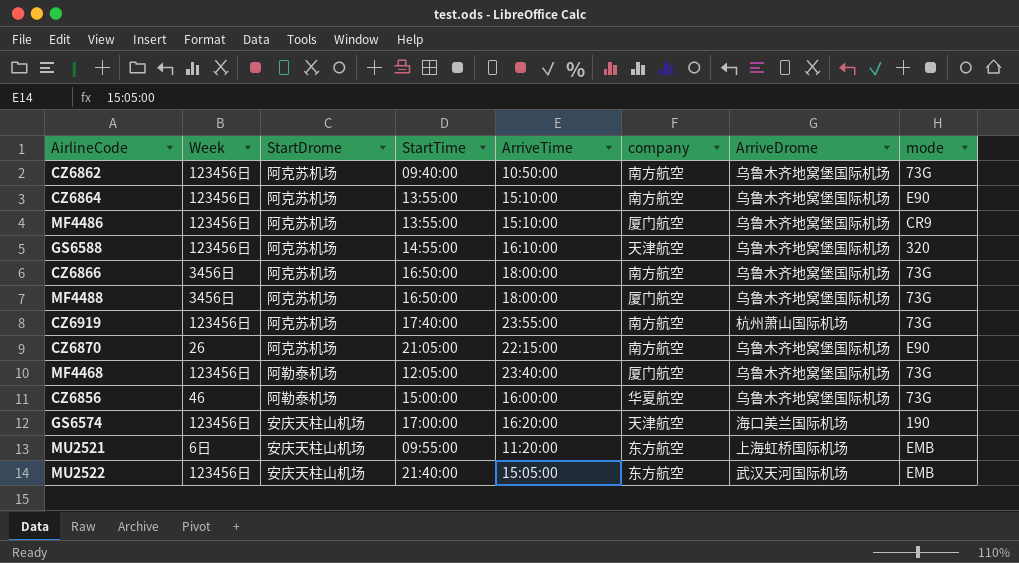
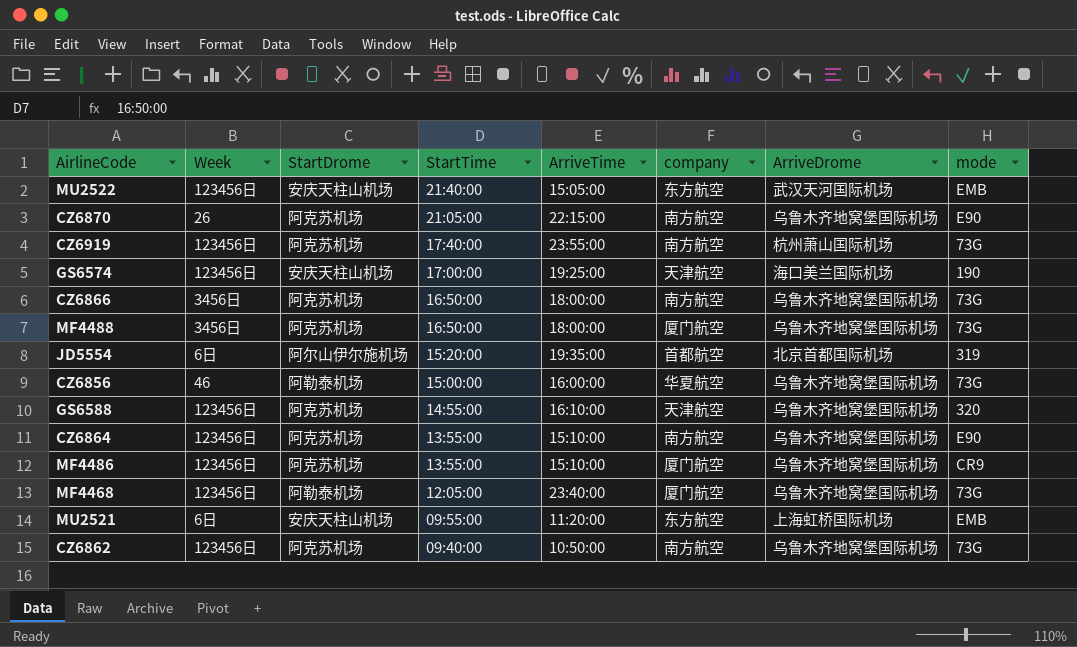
row order: none -> StartTime descending
GS6574 | ArriveTime: 16:20:00 -> 19:25:00
row JD5554: none -> 6日 | 阿尔山伊尔施机场 | 15:20:00 | 19:35:00 | 首都航空 | 北京首都国际机场 | 319

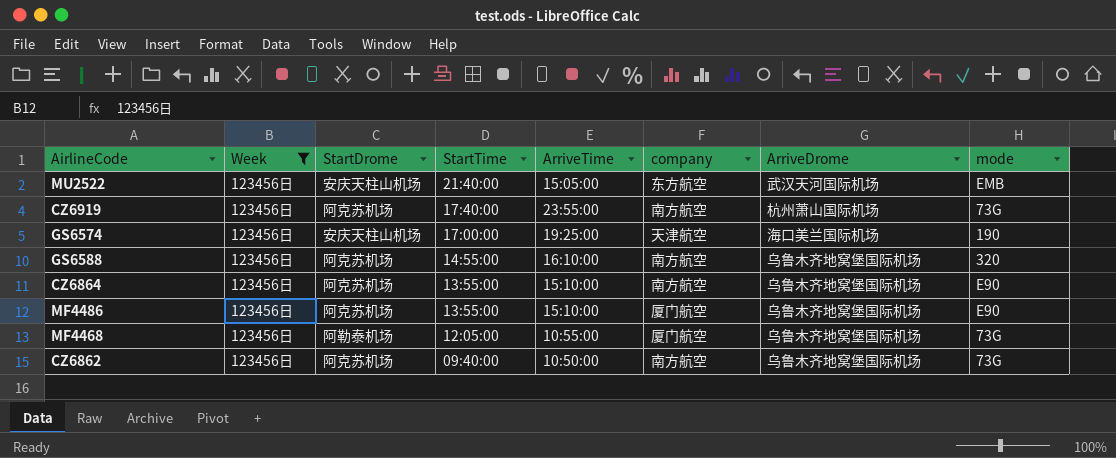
filter: none -> Week = 123456日
GS6588 | company: 天津航空 -> 南方航空
MF4486 | mode: CR9 -> E90
MF4468 | ArriveTime: 23:40:00 -> 10:55:00

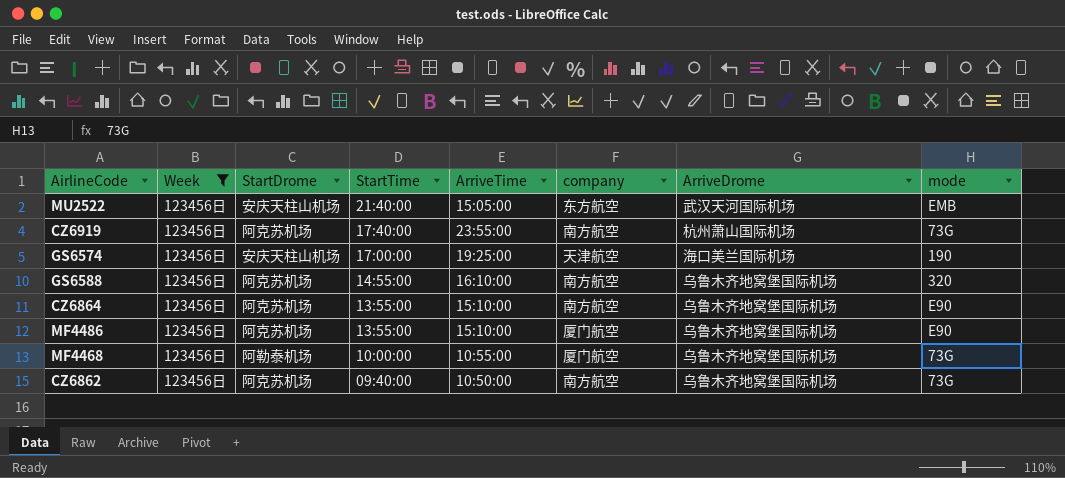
MF4468 | StartTime: 12:05:00 -> 10:00:00

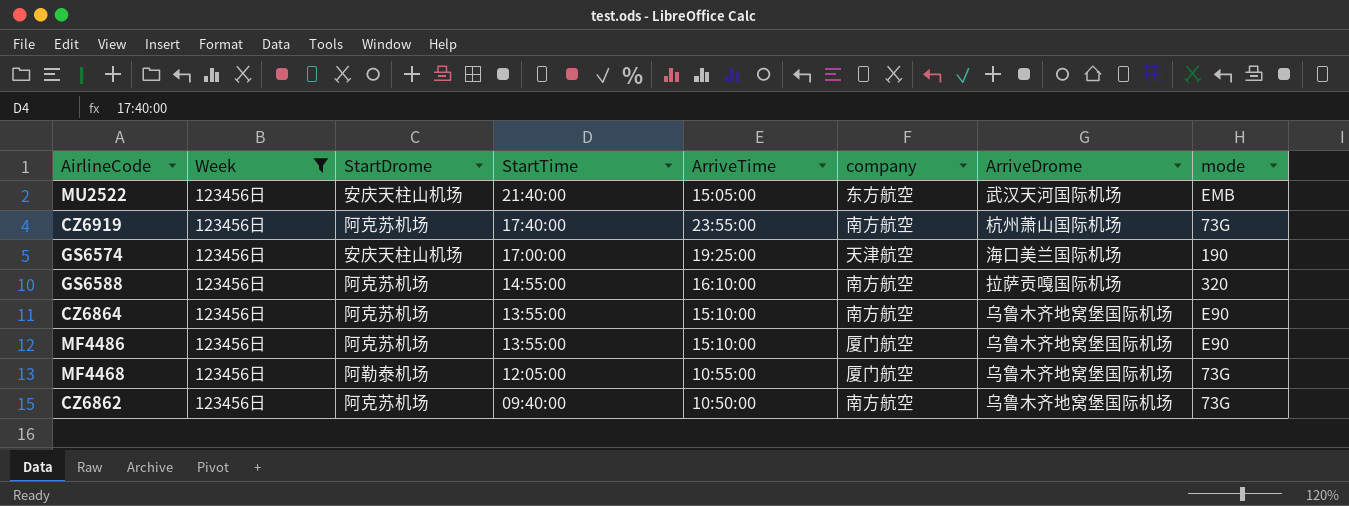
GS6588 | ArriveDrome: 乌鲁木齐地窝堡国际机场 -> 拉萨贡嘎国际机场
MF4468 | StartTime: 10:00:00 -> 12:05:00

